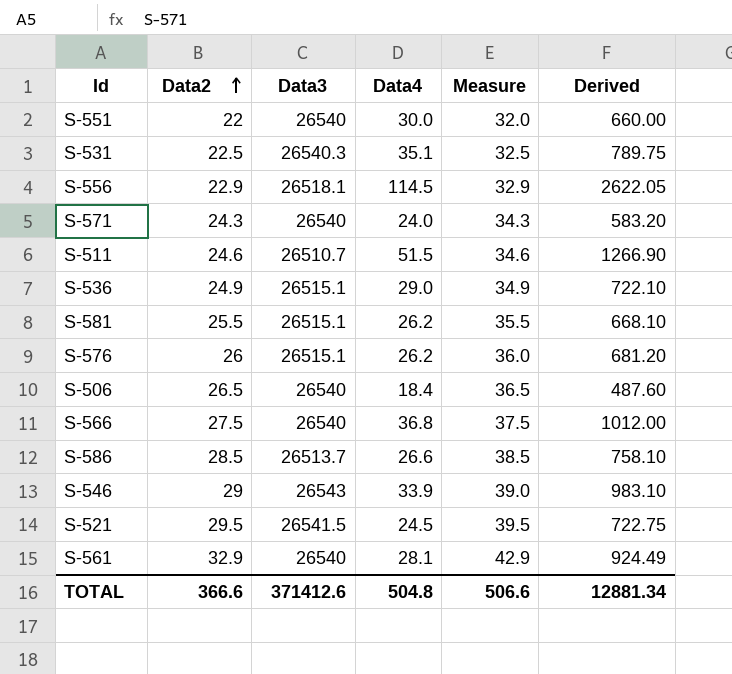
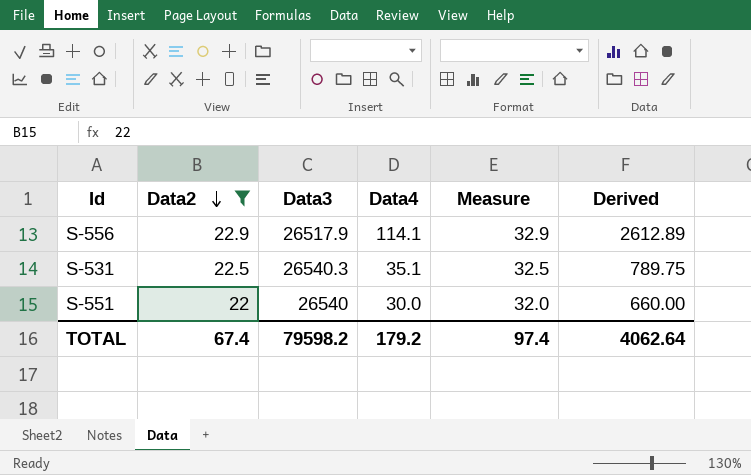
filter: none -> Data2 <= 22.9
row order: Data2 ascending -> Data2 descending
S-556 | Data3: 26518.1 -> 26517.9
S-556 | Data4: 114.5 -> 114.1
S-556 | Derived: 2622.05 -> 2612.89
TOTAL | Data2: 366.6 -> 67.4
TOTAL | Data3: 371412.6 -> 79598.2
TOTAL | Data4: 504.8 -> 179.2
TOTAL | Measure: 506.6 -> 97.4
TOTAL | Derived: 12881.34 -> 4062.64

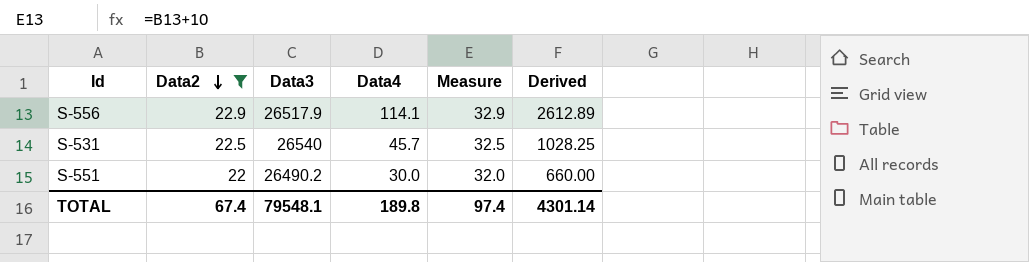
S-531 | Data3: 26540.3 -> 26540
S-531 | Data4: 35.1 -> 45.7
S-531 | Derived: 789.75 -> 1028.25
S-551 | Data3: 26540 -> 26490.2
TOTAL | Data3: 79598.2 -> 79548.1
TOTAL | Data4: 179.2 -> 189.8
TOTAL | Derived: 4062.64 -> 4301.14

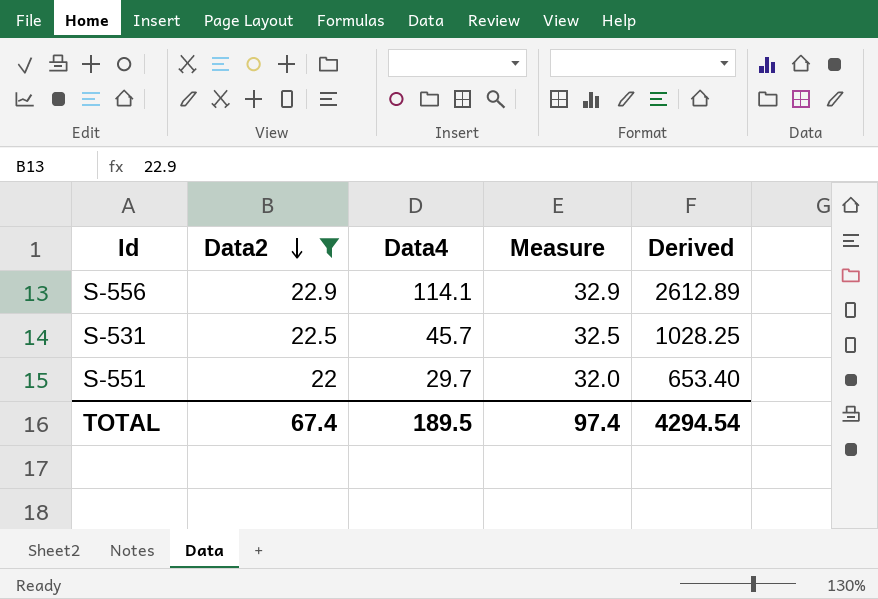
column Data3 | position: 3 -> none
S-551 | Data4: 30.0 -> 29.7
S-551 | Derived: 660.00 -> 653.40
TOTAL | Data4: 189.8 -> 189.5
TOTAL | Derived: 4301.14 -> 4294.54

